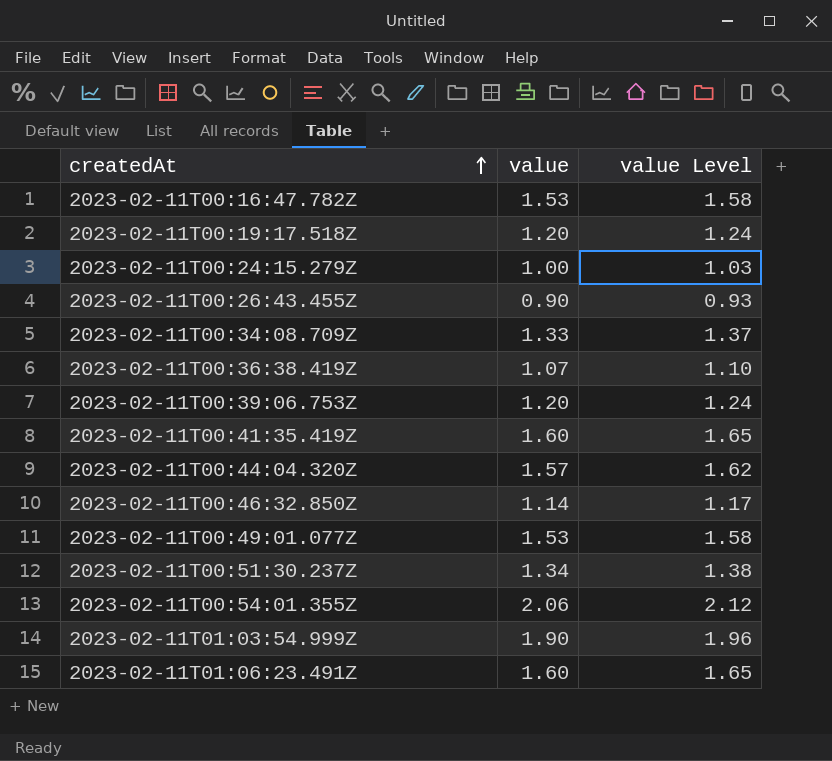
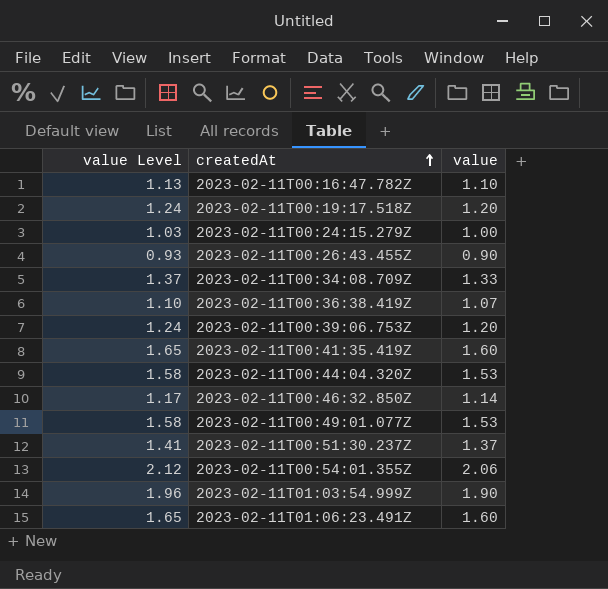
column value Level | position: 3 -> 1
2023-02-11T00:16:47.782Z | value Level: 1.58 -> 1.13
2023-02-11T00:16:47.782Z | value: 1.53 -> 1.10
2023-02-11T00:44:04.320Z | value Level: 1.62 -> 1.58
2023-02-11T00:44:04.320Z | value: 1.57 -> 1.53
2023-02-11T00:51:30.237Z | value Level: 1.38 -> 1.41
2023-02-11T00:51:30.237Z | value: 1.34 -> 1.37

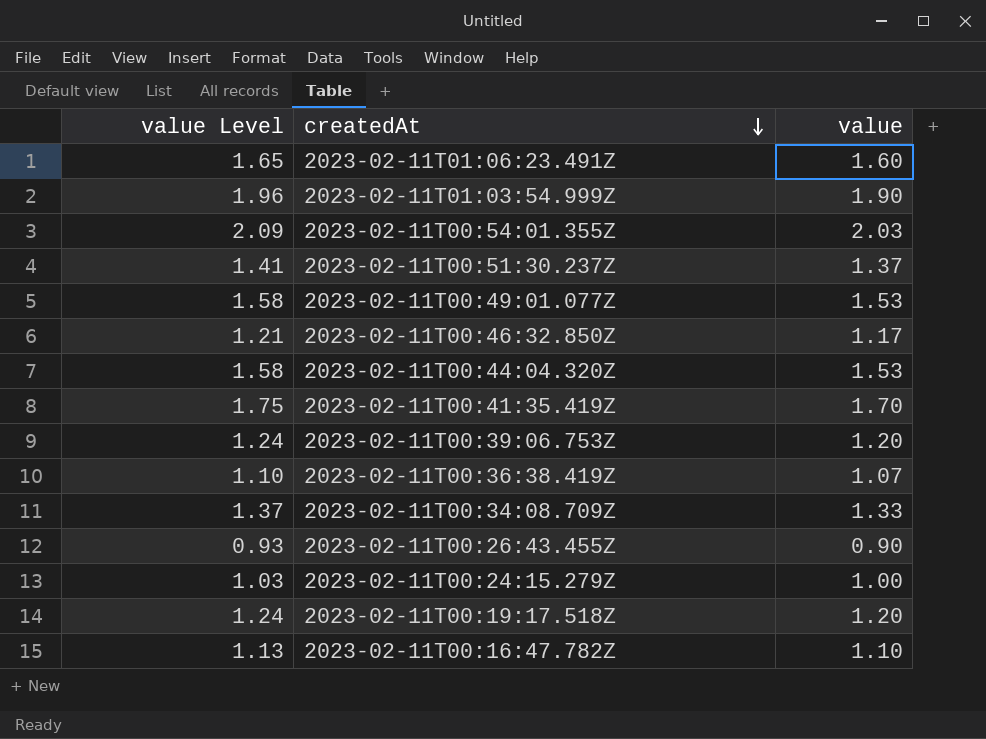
row order: createdAt ascending -> createdAt descending
2023-02-11T00:54:01.355Z | value Level: 2.12 -> 2.09
2023-02-11T00:54:01.355Z | value: 2.06 -> 2.03
2023-02-11T00:46:32.850Z | value Level: 1.17 -> 1.21
2023-02-11T00:46:32.850Z | value: 1.14 -> 1.17
2023-02-11T00:41:35.419Z | value Level: 1.65 -> 1.75
2023-02-11T00:41:35.419Z | value: 1.60 -> 1.70

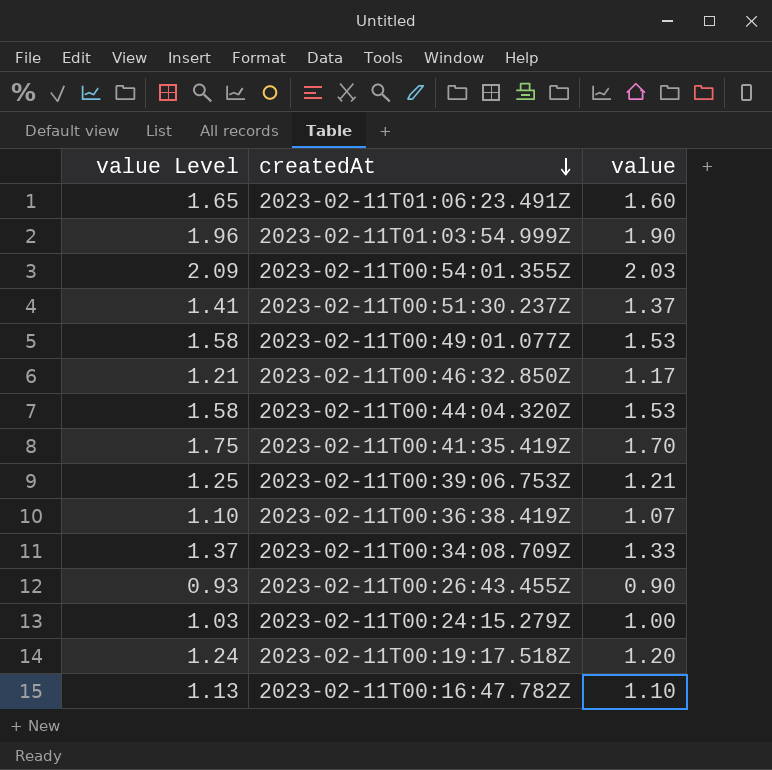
2023-02-11T00:39:06.753Z | value Level: 1.24 -> 1.25
2023-02-11T00:39:06.753Z | value: 1.20 -> 1.21

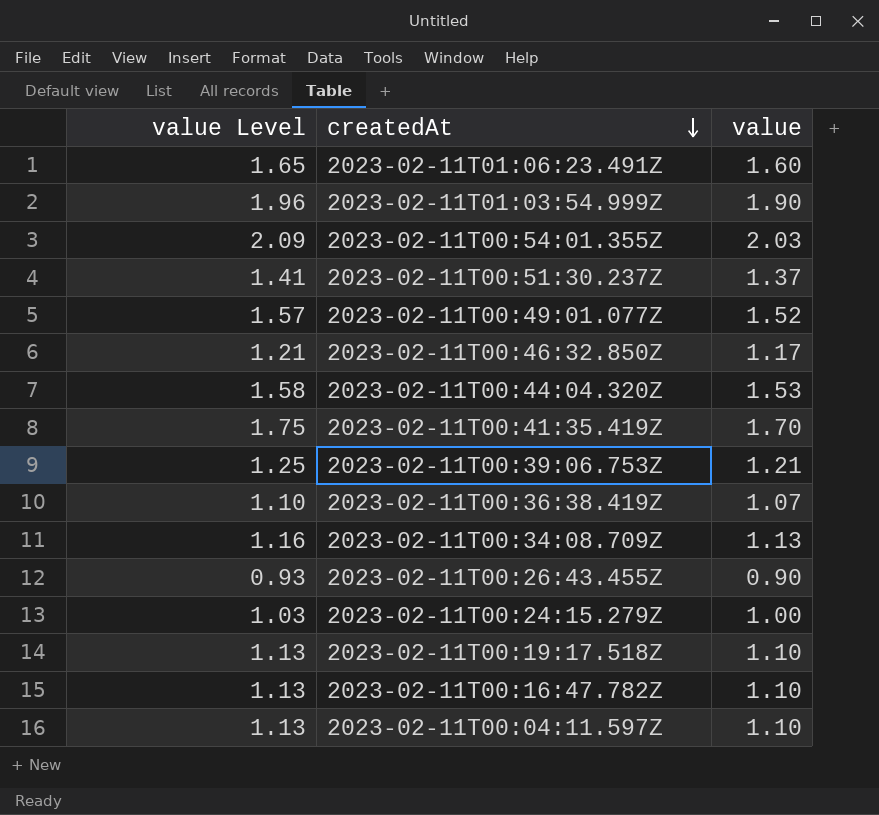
2023-02-11T00:49:01.077Z | value Level: 1.58 -> 1.57
2023-02-11T00:49:01.077Z | value: 1.53 -> 1.52
2023-02-11T00:34:08.709Z | value Level: 1.37 -> 1.16
2023-02-11T00:34:08.709Z | value: 1.33 -> 1.13
2023-02-11T00:19:17.518Z | value Level: 1.24 -> 1.13
2023-02-11T00:19:17.518Z | value: 1.20 -> 1.10
row 2023-02-11T00:04:11.597Z: none -> 1.13 | 1.10

